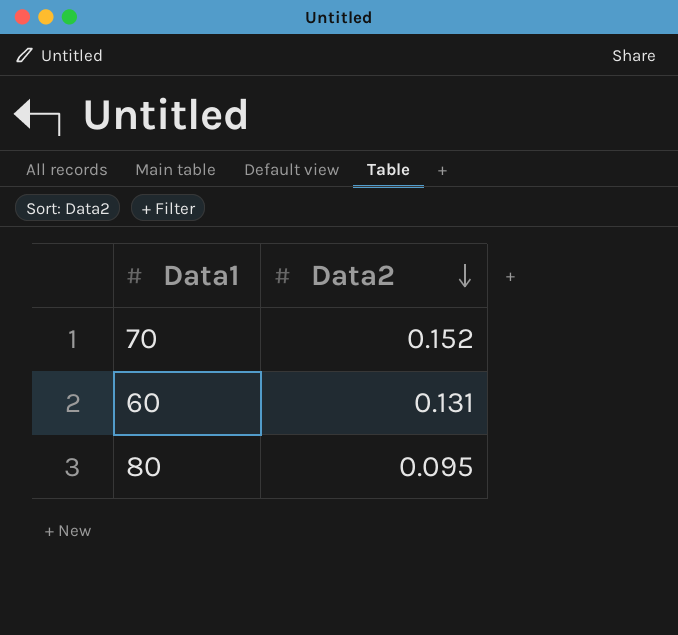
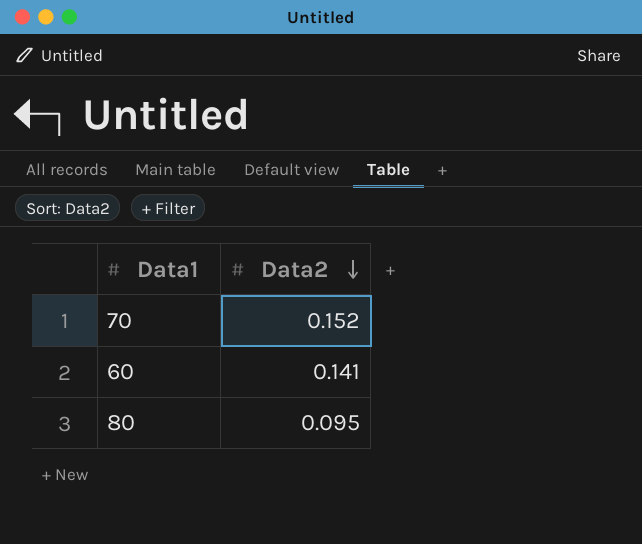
60 | Data2: 0.131 -> 0.141

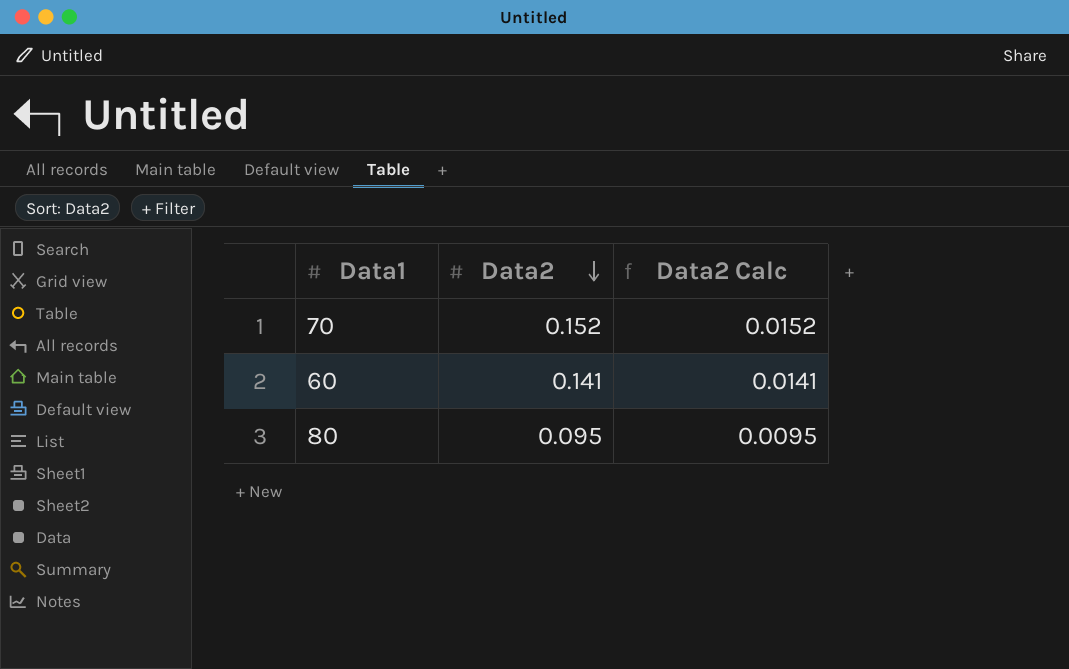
column Data2 Calc | formula: none -> [Data2] * 0.1

